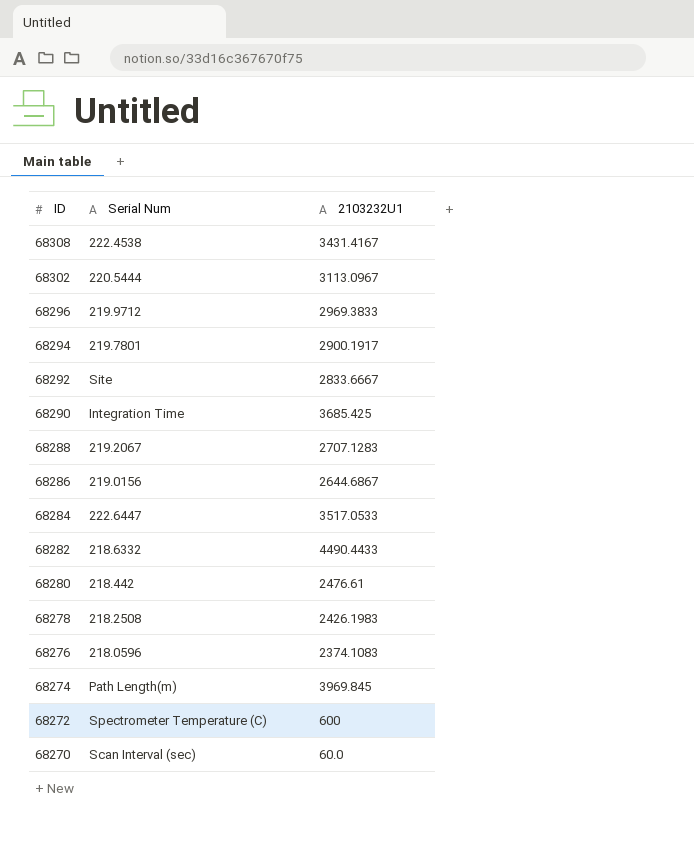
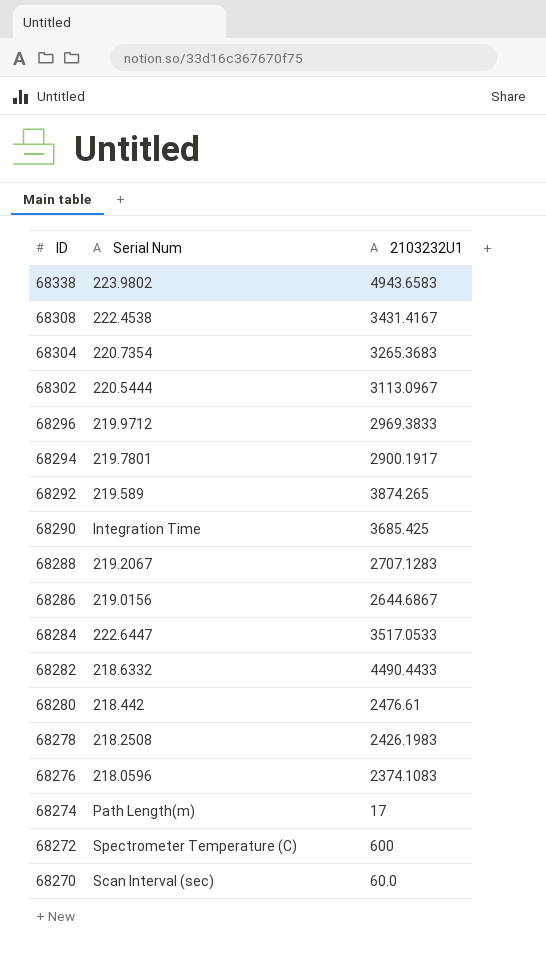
row 68338: none -> 223.9802 | 4943.6583
row 68304: none -> 220.7354 | 3265.3683
68292 | Serial Num: Site -> 219.589
68292 | 2103232U1: 2833.6667 -> 3874.265
68274 | 2103232U1: 3969.845 -> 17

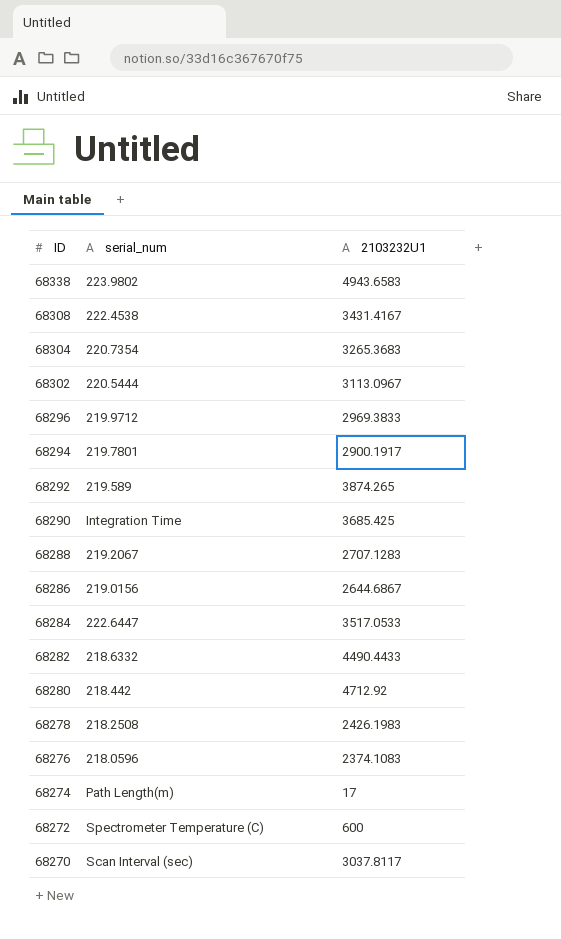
column name: Serial Num -> serial_num
68280 | 2103232U1: 2476.61 -> 4712.92
68270 | 2103232U1: 60.0 -> 3037.8117

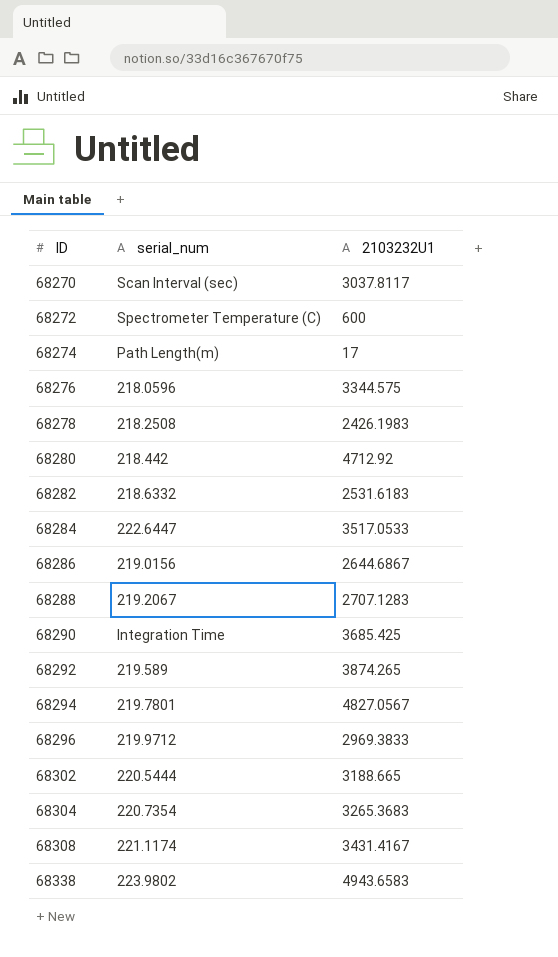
row order: ID descending -> ID ascending
68276 | 2103232U1: 2374.1083 -> 3344.575
68282 | 2103232U1: 4490.4433 -> 2531.6183
68294 | 2103232U1: 2900.1917 -> 4827.0567
68302 | 2103232U1: 3113.0967 -> 3188.665
68308 | serial_num: 222.4538 -> 221.1174

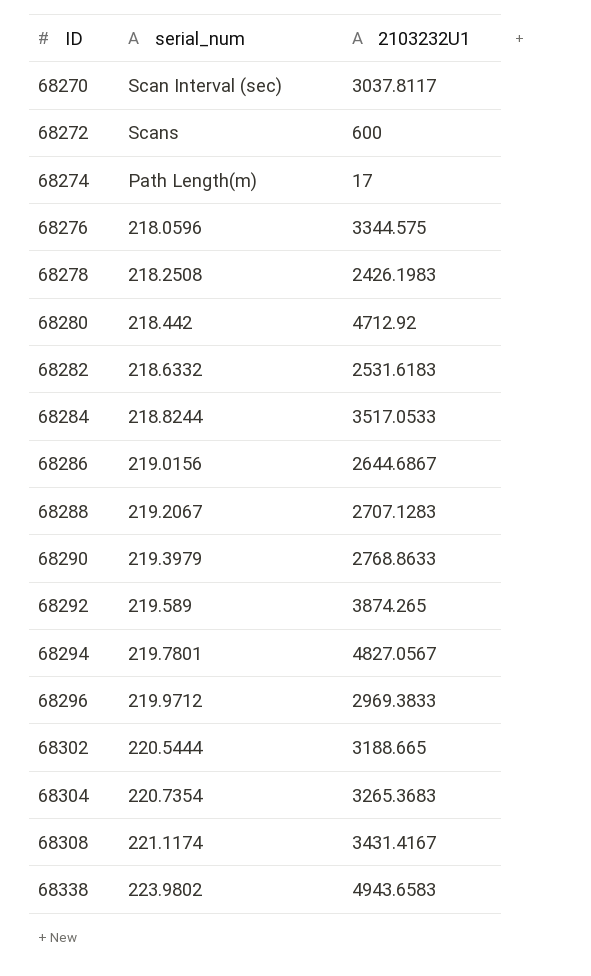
68272 | serial_num: Spectrometer Temperature (C) -> Scans
68284 | serial_num: 222.6447 -> 218.8244
68290 | serial_num: Integration Time -> 219.3979
68290 | 2103232U1: 3685.425 -> 2768.8633

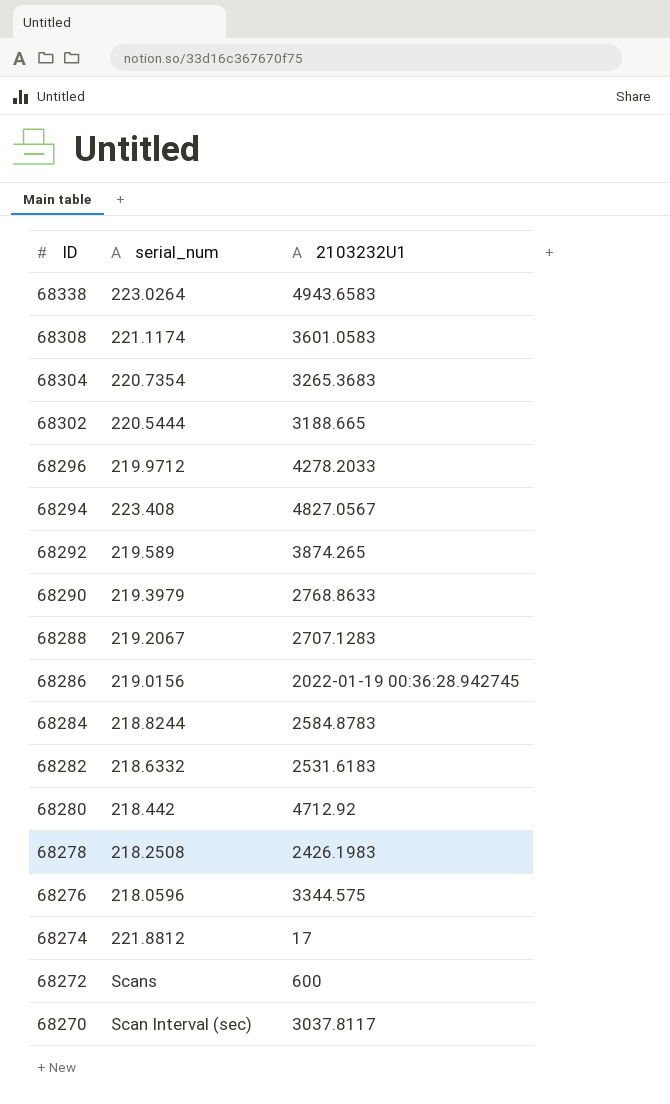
row order: ID ascending -> ID descending
68338 | serial_num: 223.9802 -> 223.0264
68308 | 2103232U1: 3431.4167 -> 3601.0583
68296 | 2103232U1: 2969.3833 -> 4278.2033
68294 | serial_num: 219.7801 -> 223.408
68286 | 2103232U1: 2644.6867 -> 2022-01-19 00:36:28.942745
68284 | 2103232U1: 3517.0533 -> 2584.8783
68274 | serial_num: Path Length(m) -> 221.8812

